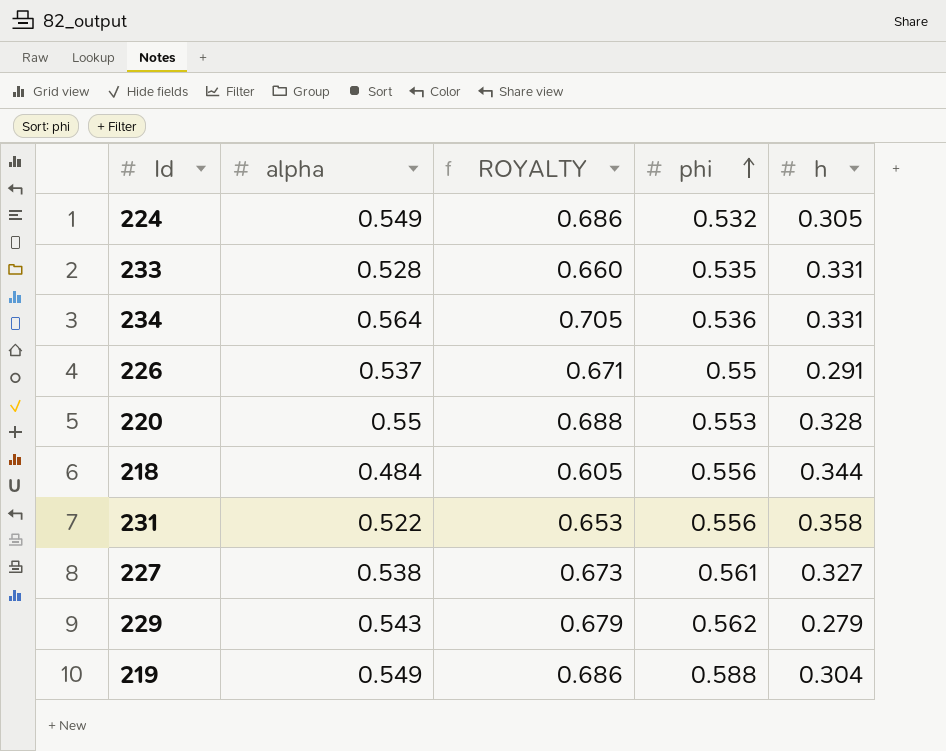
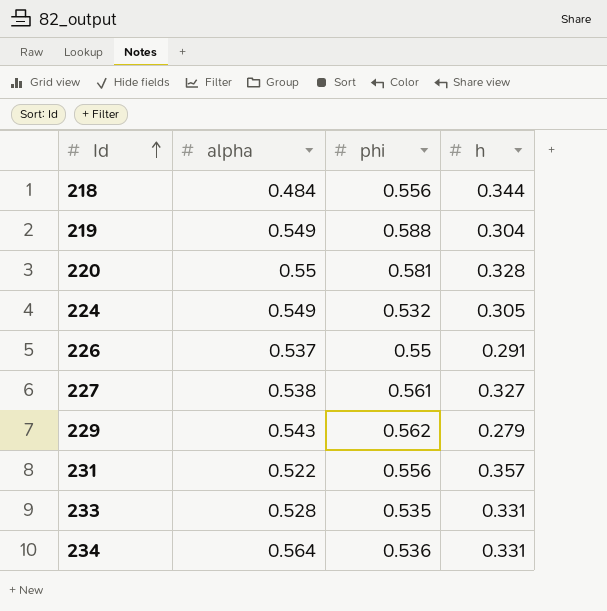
row order: phi ascending -> Id ascending
column ROYALTY | formula: [alpha] * 1.25 -> none
220 | phi: 0.553 -> 0.581
231 | h: 0.358 -> 0.357

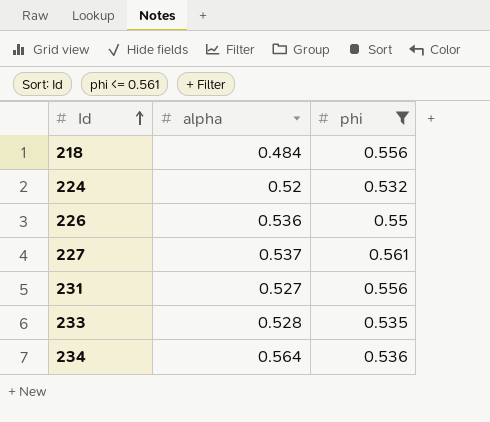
filter: none -> phi <= 0.561
column h | position: 4 -> none
224 | alpha: 0.549 -> 0.52
226 | alpha: 0.537 -> 0.536
227 | alpha: 0.538 -> 0.537
231 | alpha: 0.522 -> 0.527

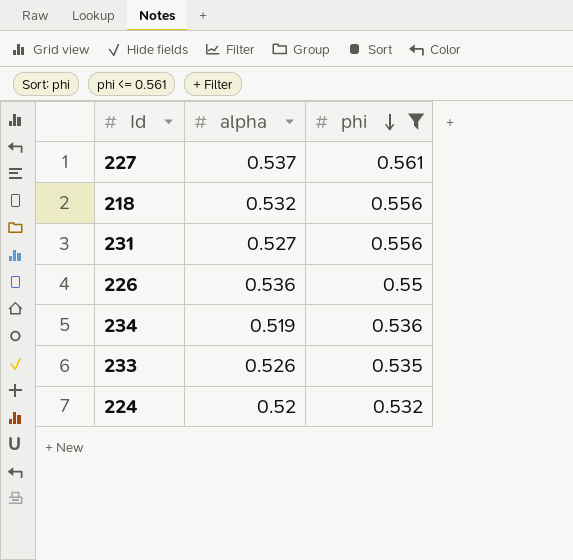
row order: Id ascending -> phi descending
218 | alpha: 0.484 -> 0.532
234 | alpha: 0.564 -> 0.519
233 | alpha: 0.528 -> 0.526

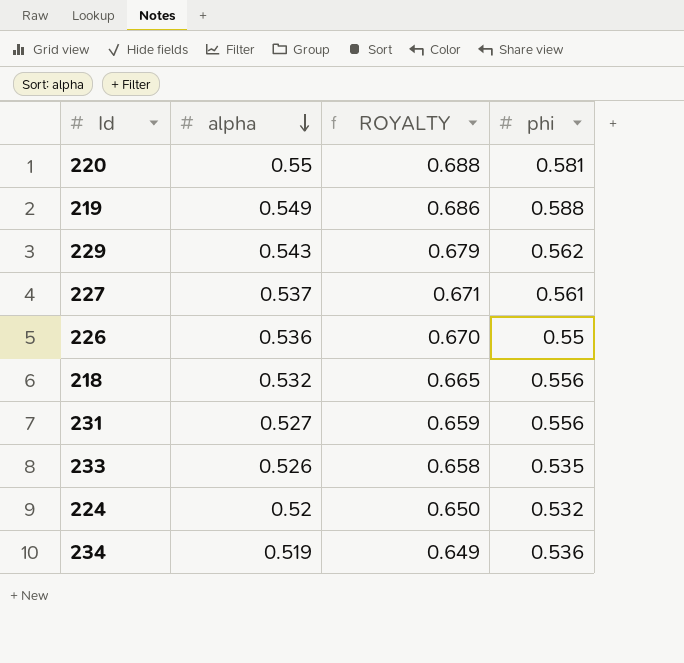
filter: phi <= 0.561 -> none
row order: phi descending -> alpha descending
column ROYALTY | formula: none -> [alpha] * 1.25

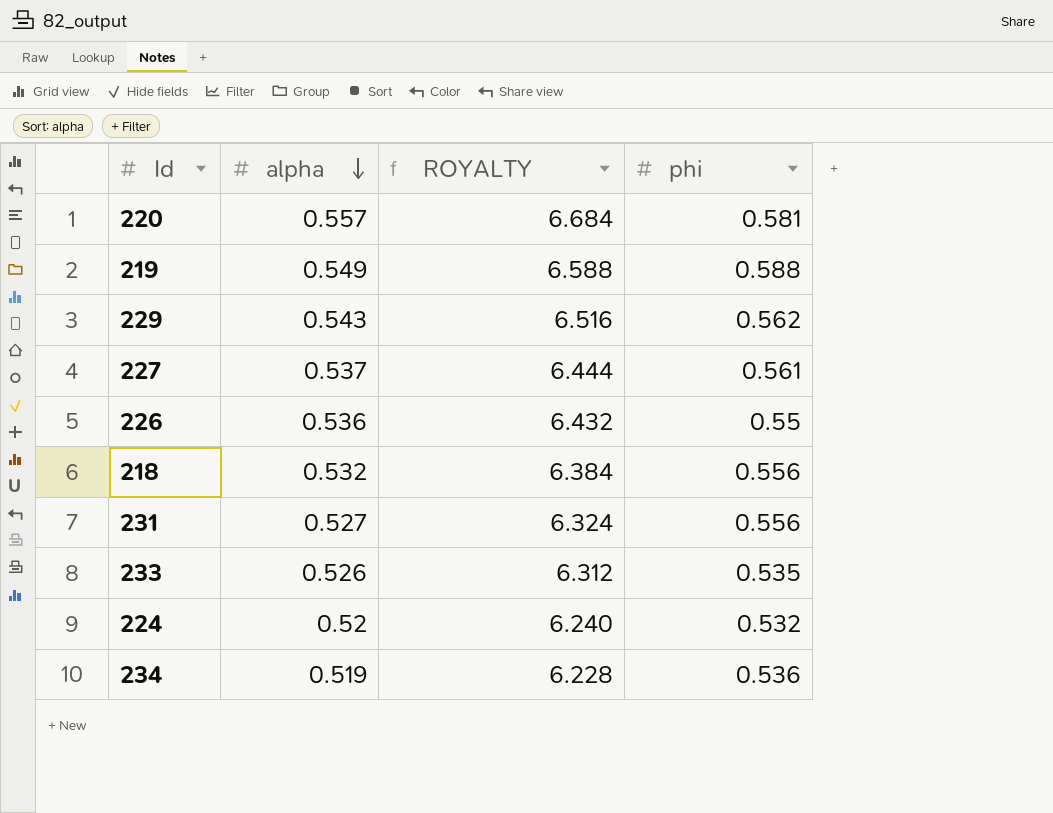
column ROYALTY | formula: [alpha] * 1.25 -> [alpha] * 12
220 | alpha: 0.55 -> 0.557

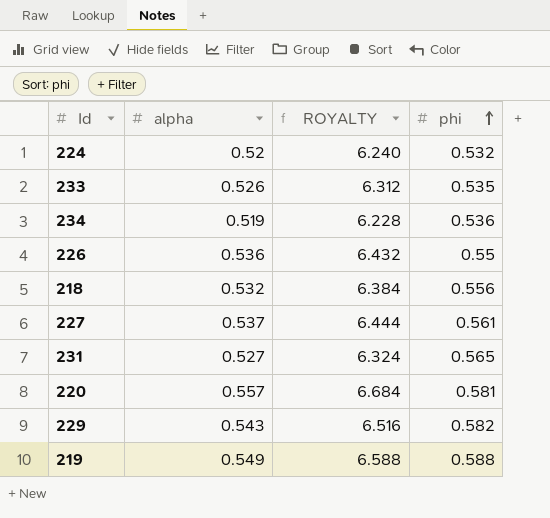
row order: alpha descending -> phi ascending
231 | phi: 0.556 -> 0.565
229 | phi: 0.562 -> 0.582

